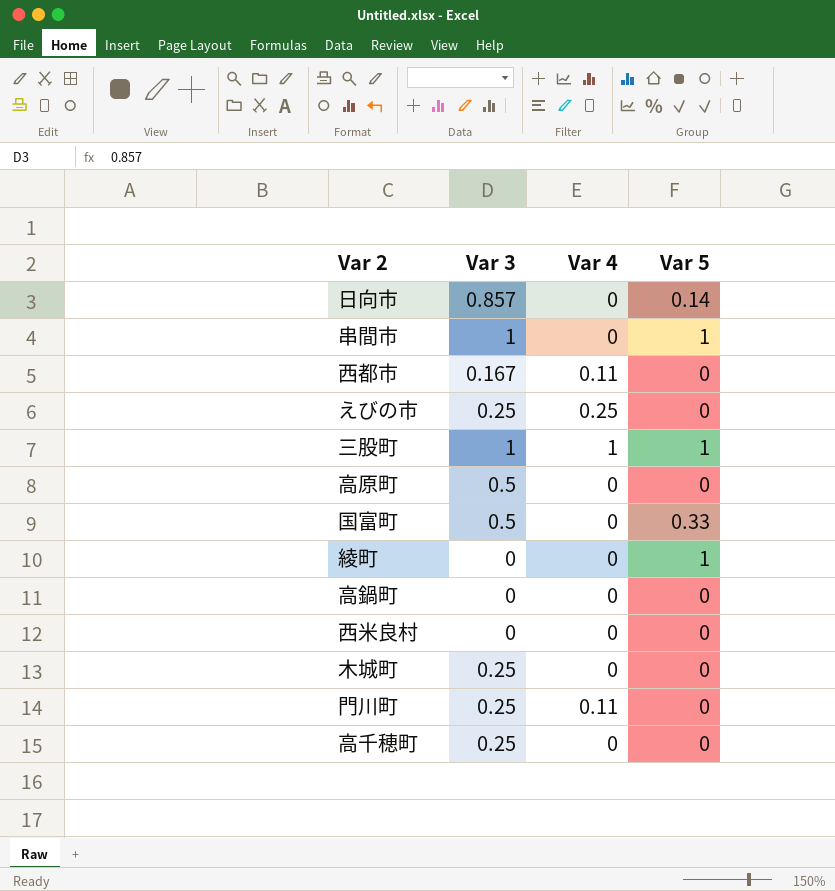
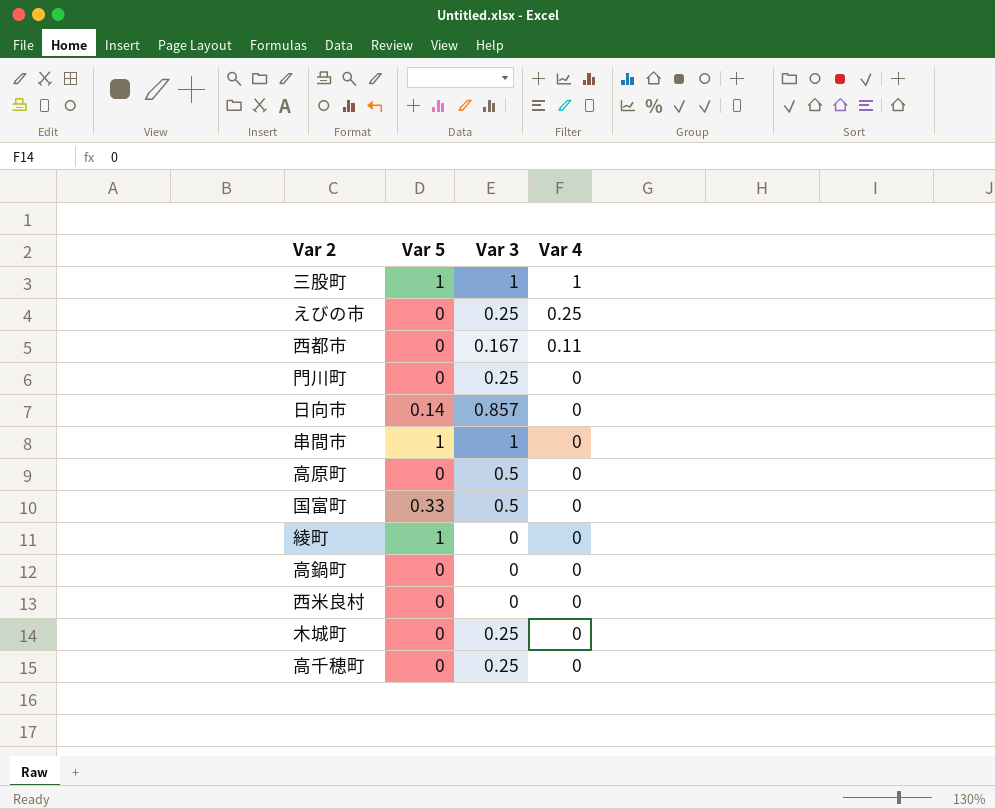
row order: none -> Var 4 descending
column Var 5 | position: 4 -> 2
門川町 | Var 4: 0.11 -> 0

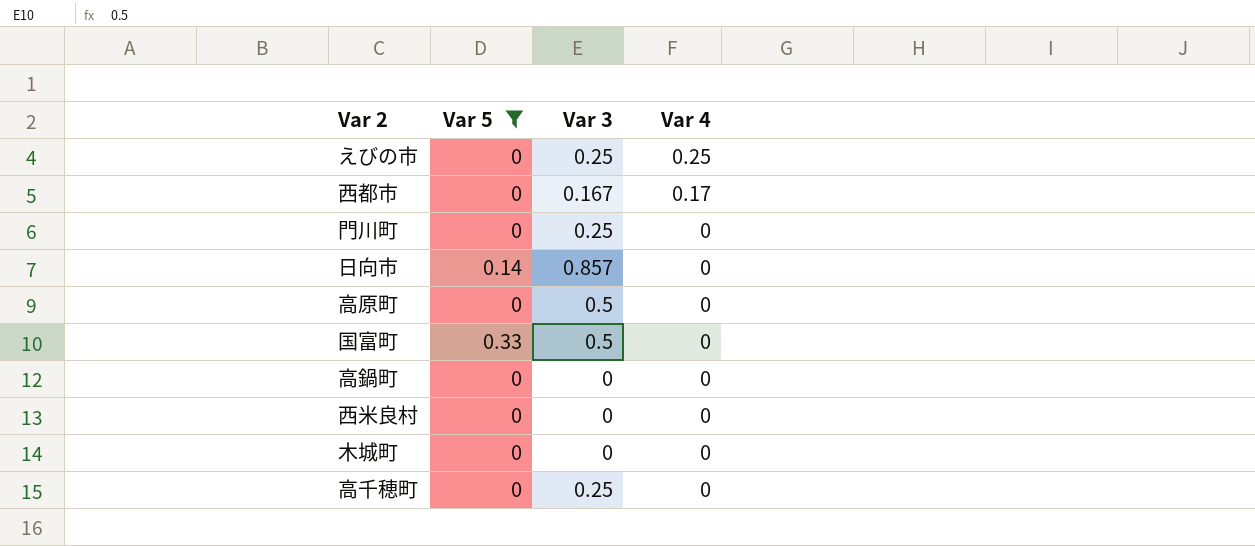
filter: none -> Var 5 != 1
西都市 | Var 4: 0.11 -> 0.17
木城町 | Var 3: 0.25 -> 0

